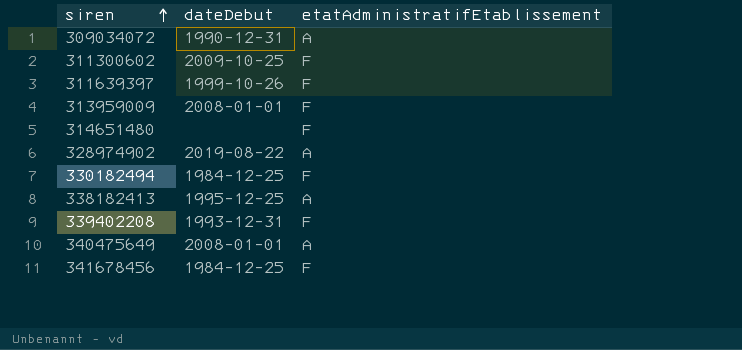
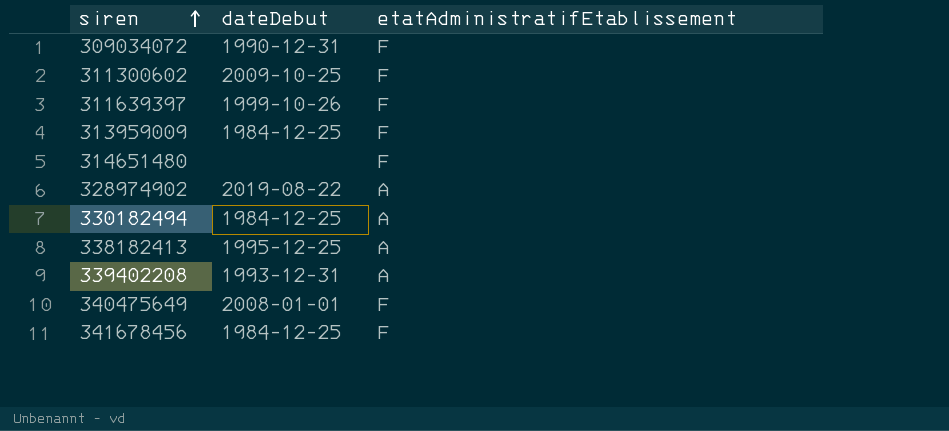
309034072 | etatAdministratifEtablissement: A -> F
313959009 | dateDebut: 2008-01-01 -> 1984-12-25
330182494 | etatAdministratifEtablissement: F -> A
339402208 | etatAdministratifEtablissement: F -> A
340475649 | etatAdministratifEtablissement: A -> F

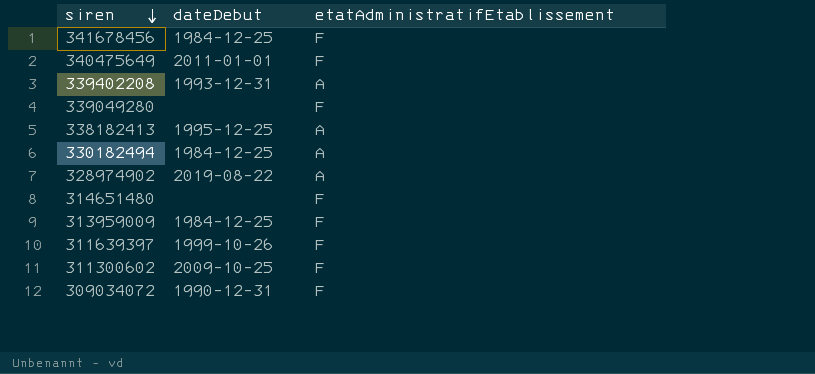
row order: siren ascending -> siren descending
340475649 | dateDebut: 2008-01-01 -> 2011-01-01
row 339049280: none -> none | F

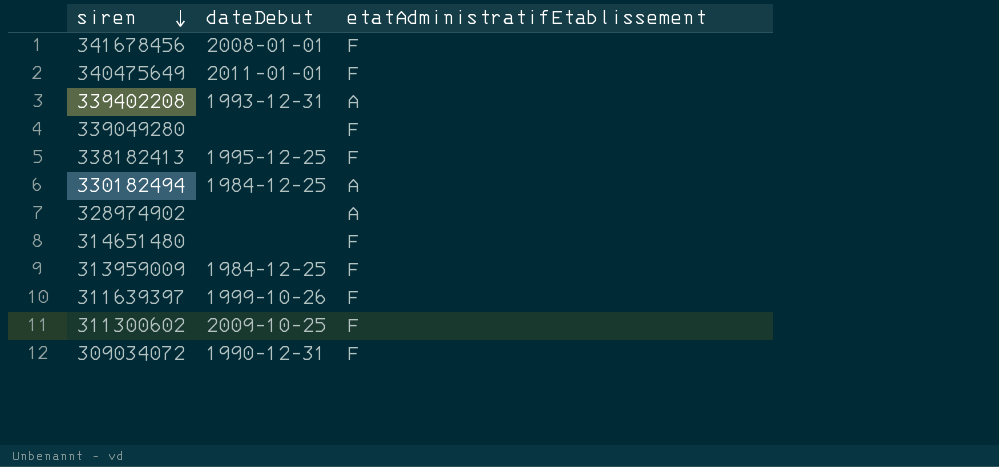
341678456 | dateDebut: 1984-12-25 -> 2008-01-01
338182413 | etatAdministratifEtablissement: A -> F
328974902 | dateDebut: 2019-08-22 -> none

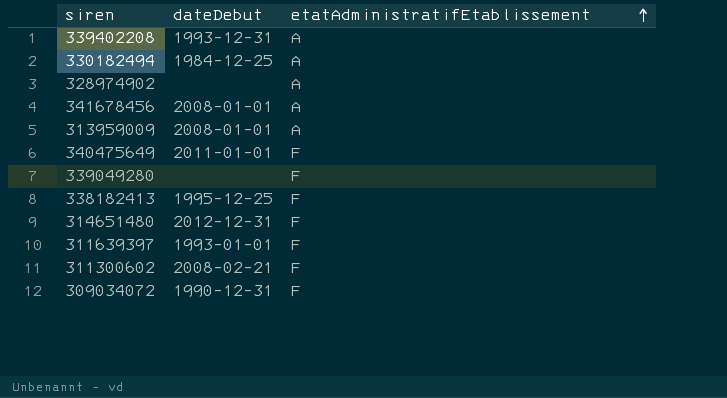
row order: siren descending -> etatAdministratifEtablissement ascending
341678456 | etatAdministratifEtablissement: F -> A
313959009 | dateDebut: 1984-12-25 -> 2008-01-01
313959009 | etatAdministratifEtablissement: F -> A
314651480 | dateDebut: none -> 2012-12-31
311639397 | dateDebut: 1999-10-26 -> 1993-01-01
311300602 | dateDebut: 2009-10-25 -> 2008-02-21

